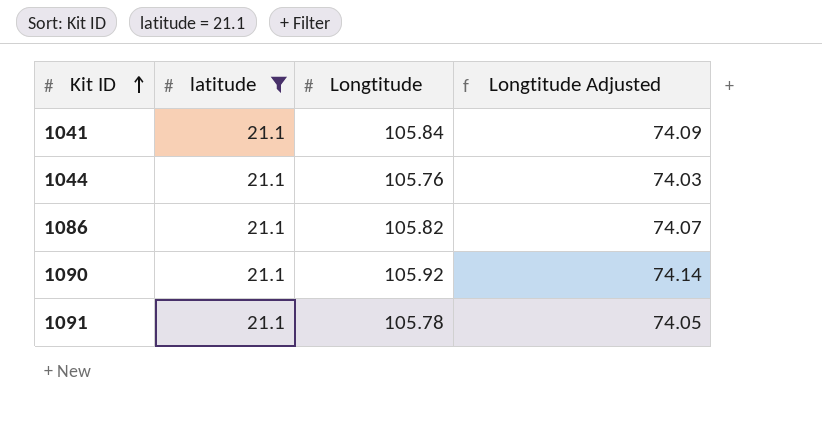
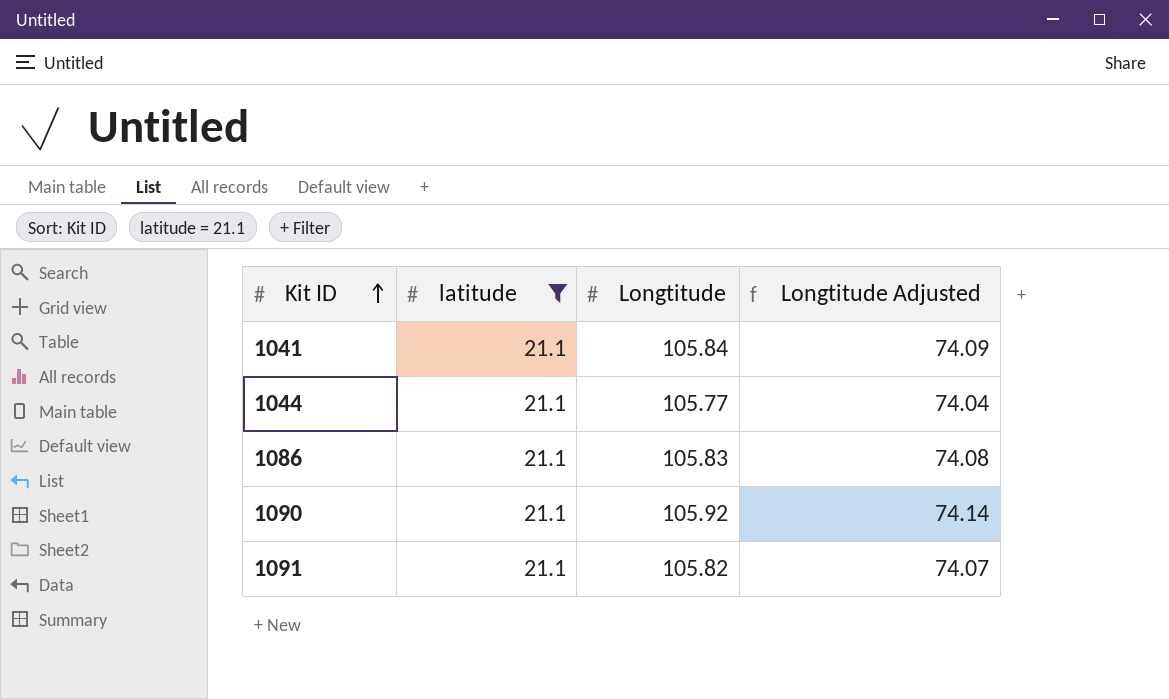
1044 | Longtitude: 105.76 -> 105.77
1044 | Longtitude Adjusted: 74.03 -> 74.04
1086 | Longtitude: 105.82 -> 105.83
1086 | Longtitude Adjusted: 74.07 -> 74.08
1091 | Longtitude: 105.78 -> 105.82
1091 | Longtitude Adjusted: 74.05 -> 74.07

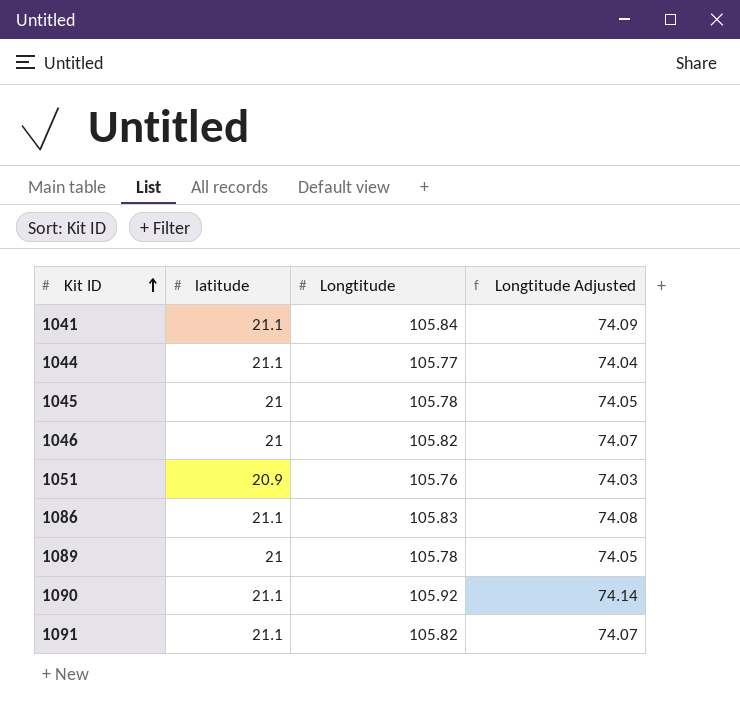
filter: latitude = 21.1 -> none

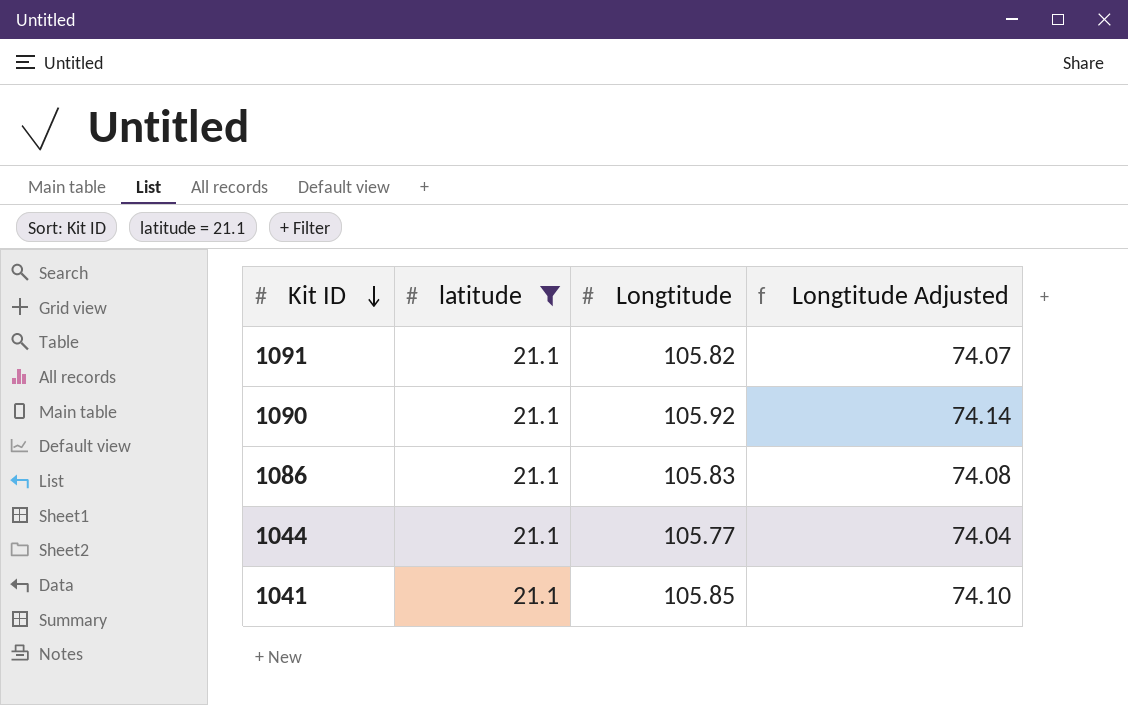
filter: none -> latitude = 21.1
row order: Kit ID ascending -> Kit ID descending
1041 | Longtitude: 105.84 -> 105.85
1041 | Longtitude Adjusted: 74.09 -> 74.10

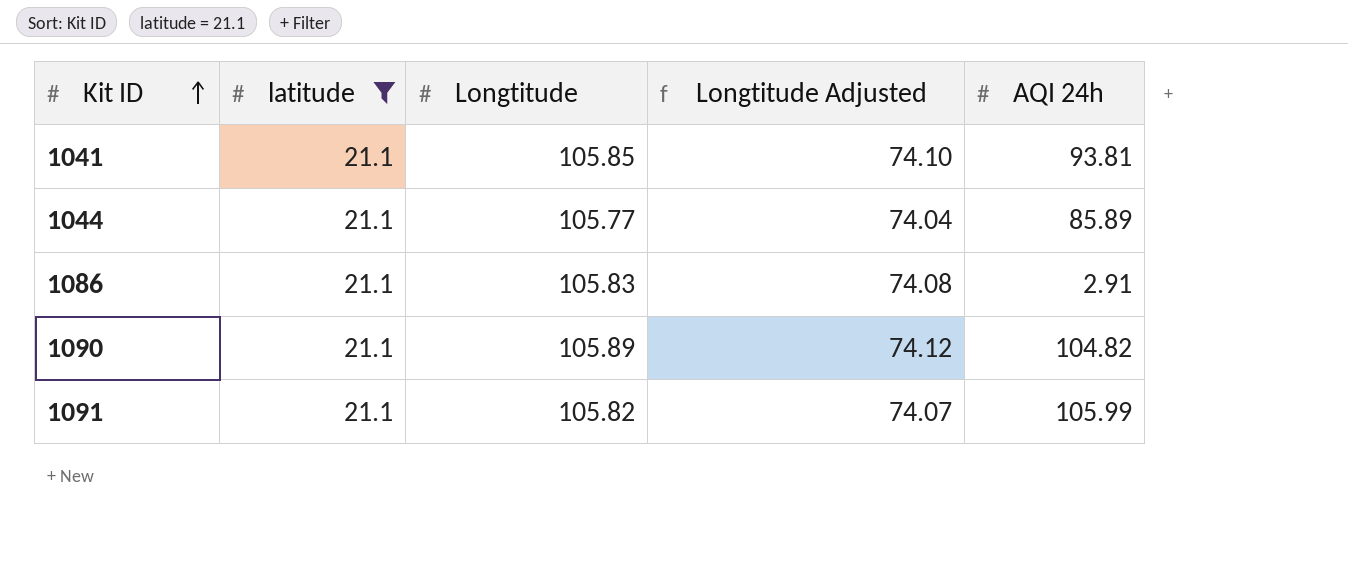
row order: Kit ID descending -> Kit ID ascending
column AQI 24h | position: none -> 5
1090 | Longtitude: 105.92 -> 105.89
1090 | Longtitude Adjusted: 74.14 -> 74.12

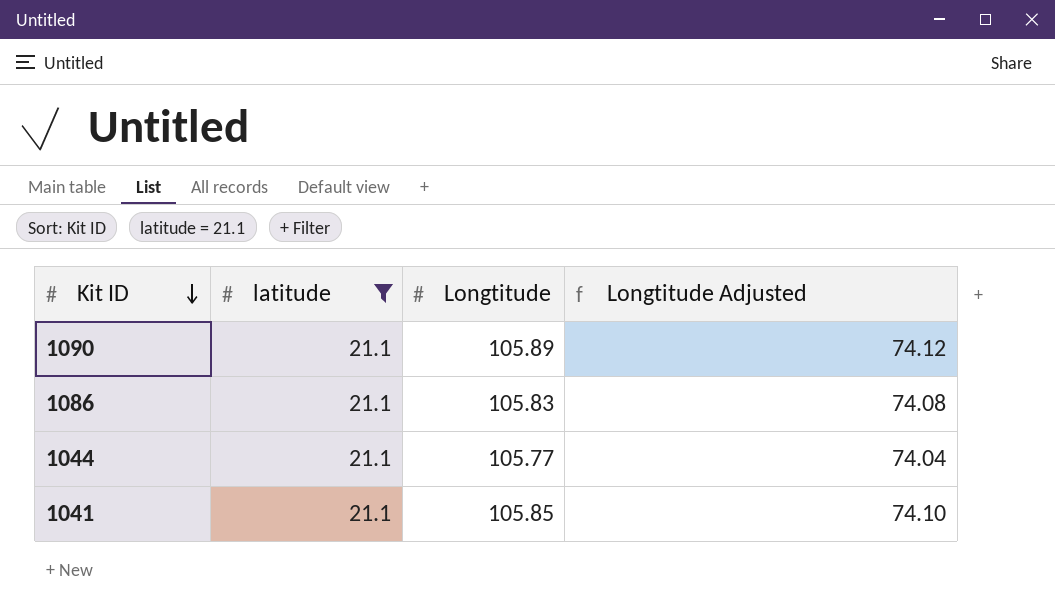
row order: Kit ID ascending -> Kit ID descending
column AQI 24h | position: 5 -> none
row 1091: 21.1 | 105.82 | 74.07 | 105.99 -> none

